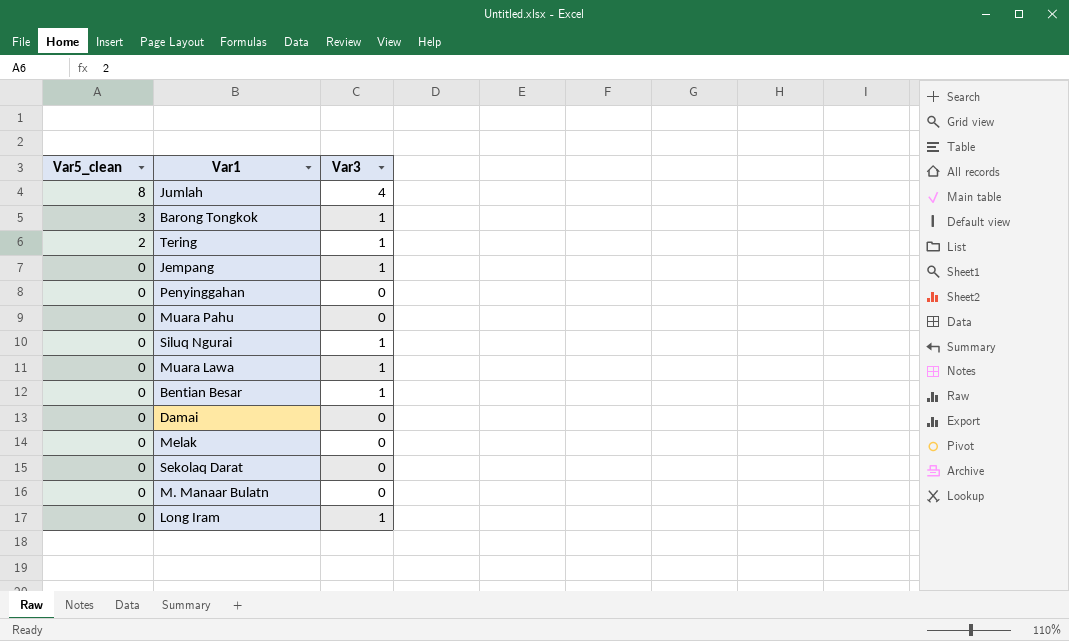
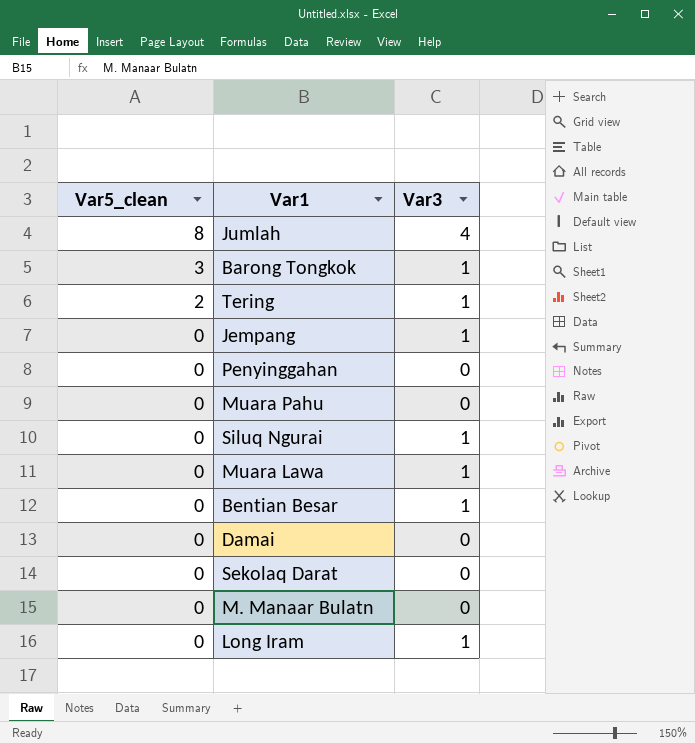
row Melak: 0 | 0 -> none

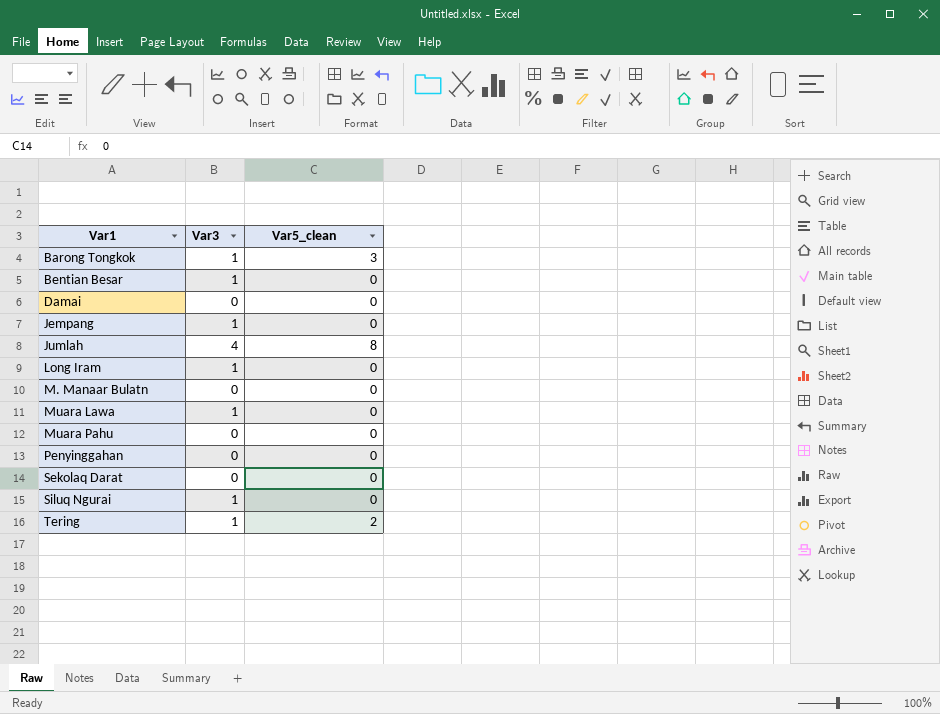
row order: Var5_clean descending -> Var1 ascending
column Var5_clean | position: 1 -> 3

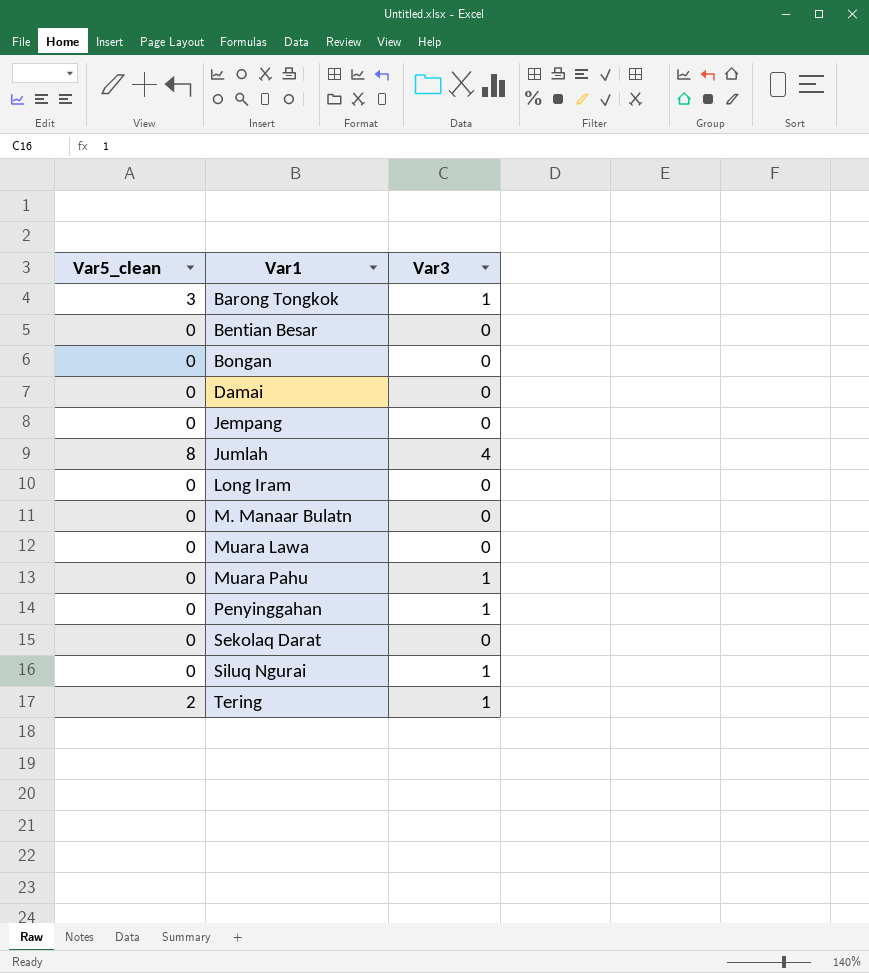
column Var5_clean | position: 3 -> 1
Bentian Besar | Var3: 1 -> 0
row Bongan: none -> 0 | 0
Jempang | Var3: 1 -> 0
Long Iram | Var3: 1 -> 0
Muara Lawa | Var3: 1 -> 0
Muara Pahu | Var3: 0 -> 1
Penyinggahan | Var3: 0 -> 1

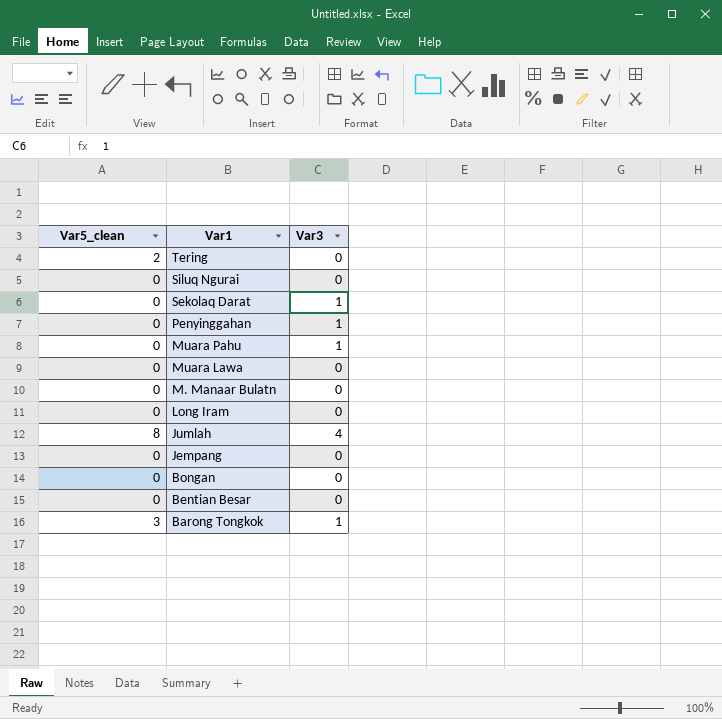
row order: Var1 ascending -> Var1 descending
row Damai: 0 | 0 -> none
Tering | Var3: 1 -> 0
Siluq Ngurai | Var3: 1 -> 0
Sekolaq Darat | Var3: 0 -> 1

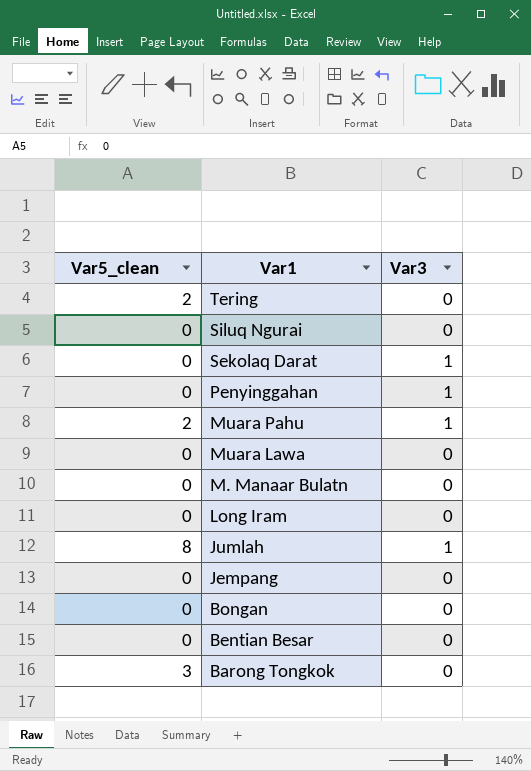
Muara Pahu | Var5_clean: 0 -> 2
Jumlah | Var3: 4 -> 1
Barong Tongkok | Var3: 1 -> 0

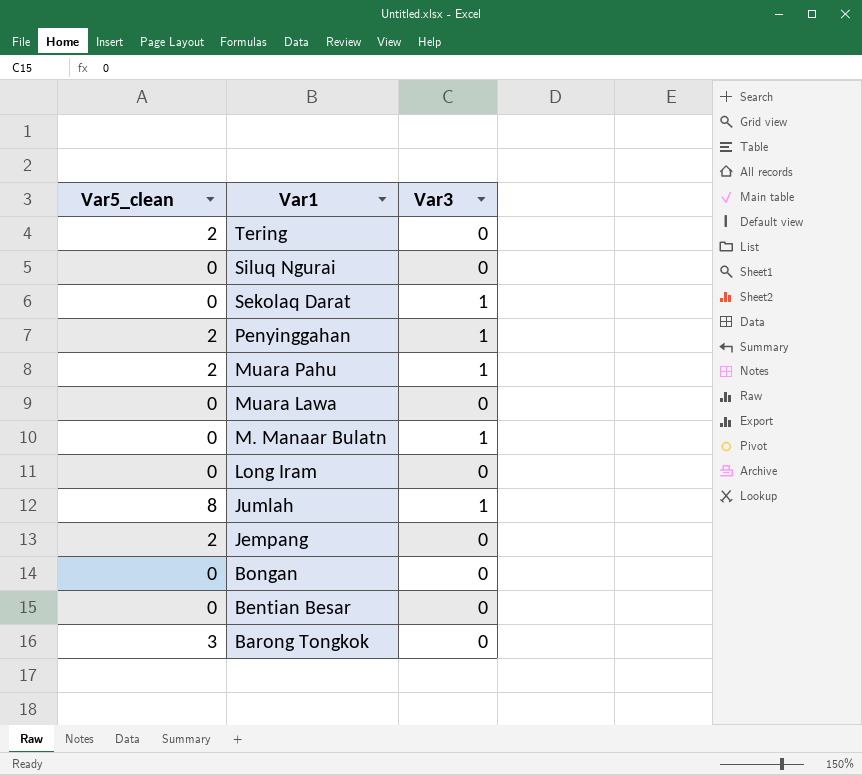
Penyinggahan | Var5_clean: 0 -> 2
M. Manaar Bulatn | Var3: 0 -> 1
Jempang | Var5_clean: 0 -> 2

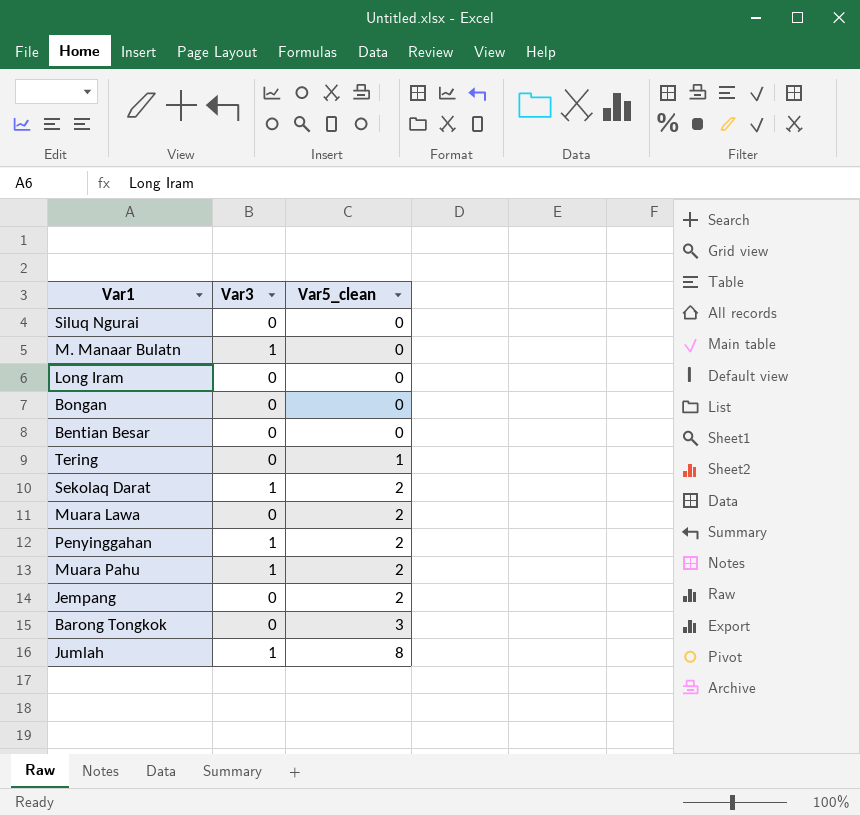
row order: Var1 descending -> Var5_clean ascending
column Var5_clean | position: 1 -> 3
Tering | Var5_clean: 2 -> 1
Sekolaq Darat | Var5_clean: 0 -> 2
Muara Lawa | Var5_clean: 0 -> 2

